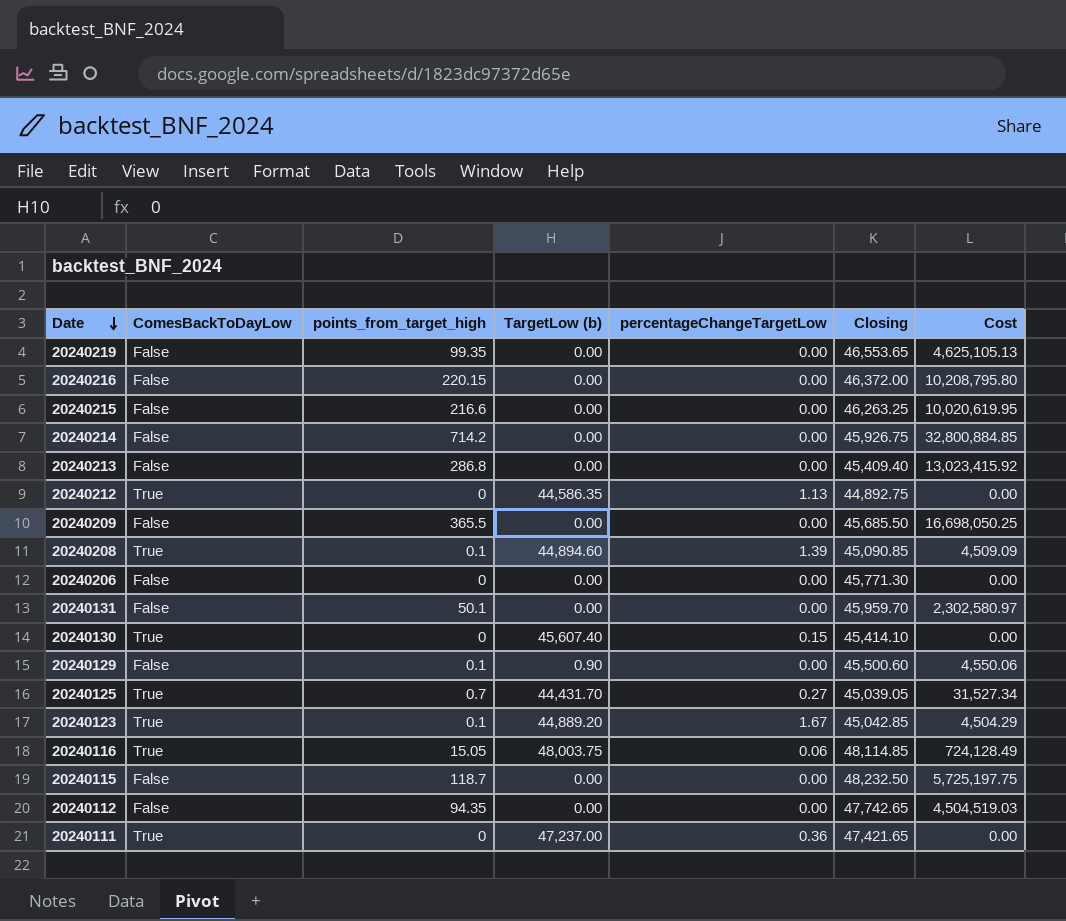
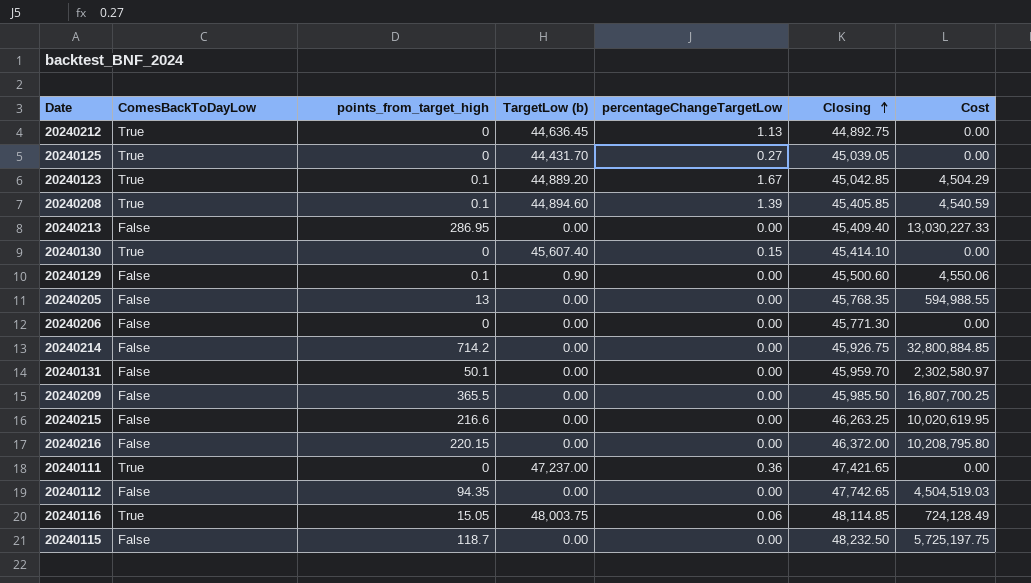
row order: Date descending -> Closing ascending
row 20240219: False | 99.35 | 0.00 | 0.00 | 46,553.65 | 4,625,105.13 -> none
20240212 | TargetLow (b): 44,586.35 -> 44,636.45
20240125 | points_from_target_high: 0.7 -> 0
20240125 | Cost: 31,527.34 -> 0.00
20240208 | Closing: 45,090.85 -> 45,405.85
20240208 | Cost: 4,509.09 -> 4,540.59
20240213 | points_from_target_high: 286.8 -> 286.95
20240213 | Cost: 13,023,415.92 -> 13,030,227.33
row 20240205: none -> False | 13 | 0.00 | 0.00 | 45,768.35 | 594,988.55
20240209 | Closing: 45,685.50 -> 45,985.50
20240209 | Cost: 16,698,050.25 -> 16,807,700.25

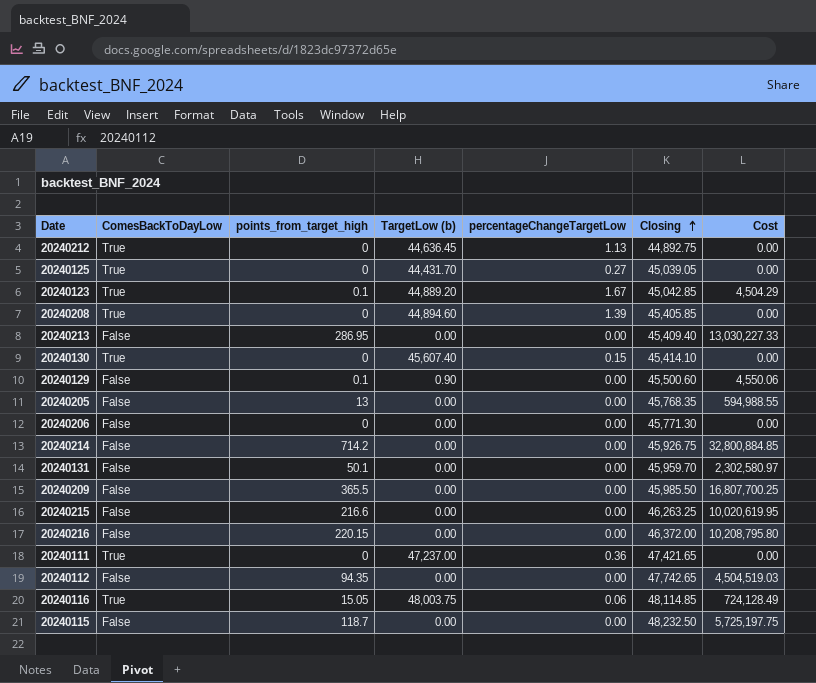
20240208 | points_from_target_high: 0.1 -> 0
20240208 | Cost: 4,540.59 -> 0.00

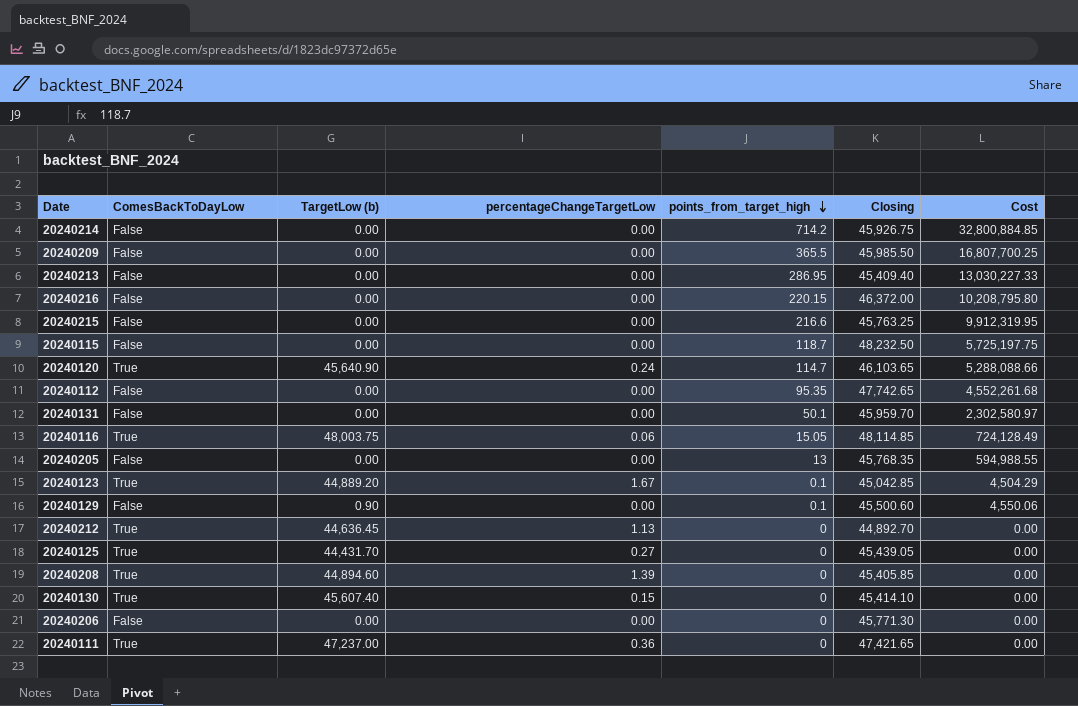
row order: Closing ascending -> points_from_target_high descending
column points_from_target_high | position: 3 -> 5
20240215 | Closing: 46,263.25 -> 45,763.25
20240215 | Cost: 10,020,619.95 -> 9,912,319.95
row 20240120: none -> True | 45,640.90 | 0.24 | 114.7 | 46,103.65 | 5,288,088.66
20240112 | points_from_target_high: 94.35 -> 95.35
20240112 | Cost: 4,504,519.03 -> 4,552,261.68
20240212 | Closing: 44,892.75 -> 44,892.70
20240125 | Closing: 45,039.05 -> 45,439.05

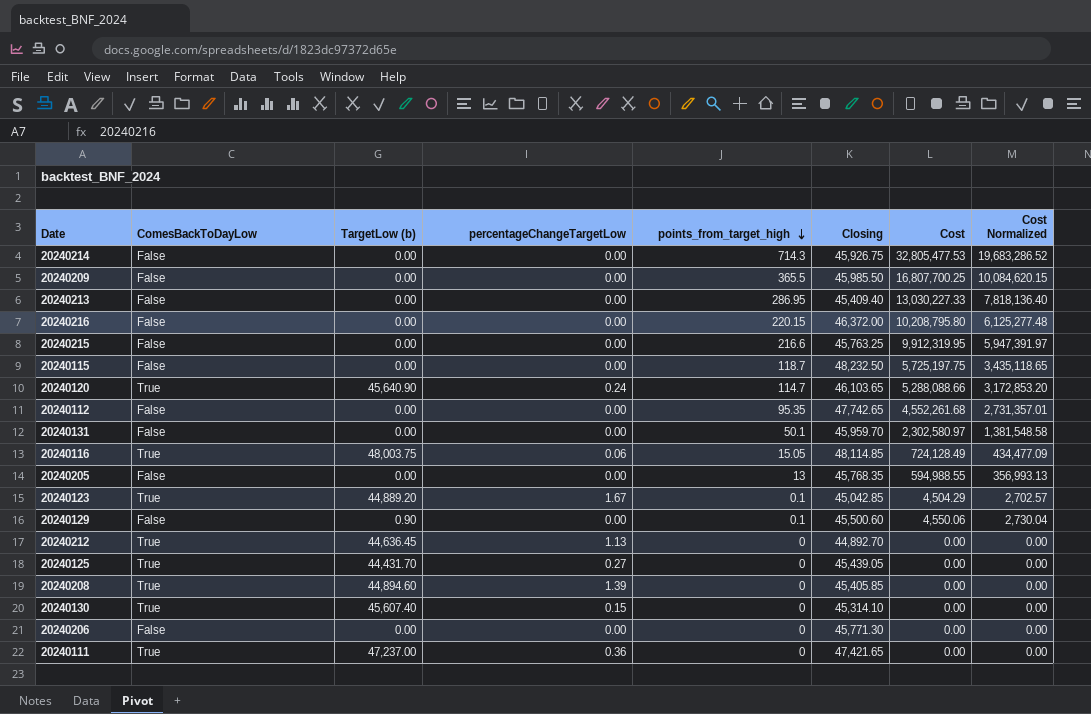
column Cost Normalized | formula: none -> [Cost] * 0.6
20240214 | points_from_target_high: 714.2 -> 714.3
20240214 | Cost: 32,800,884.85 -> 32,805,477.53
20240130 | Closing: 45,414.10 -> 45,314.10

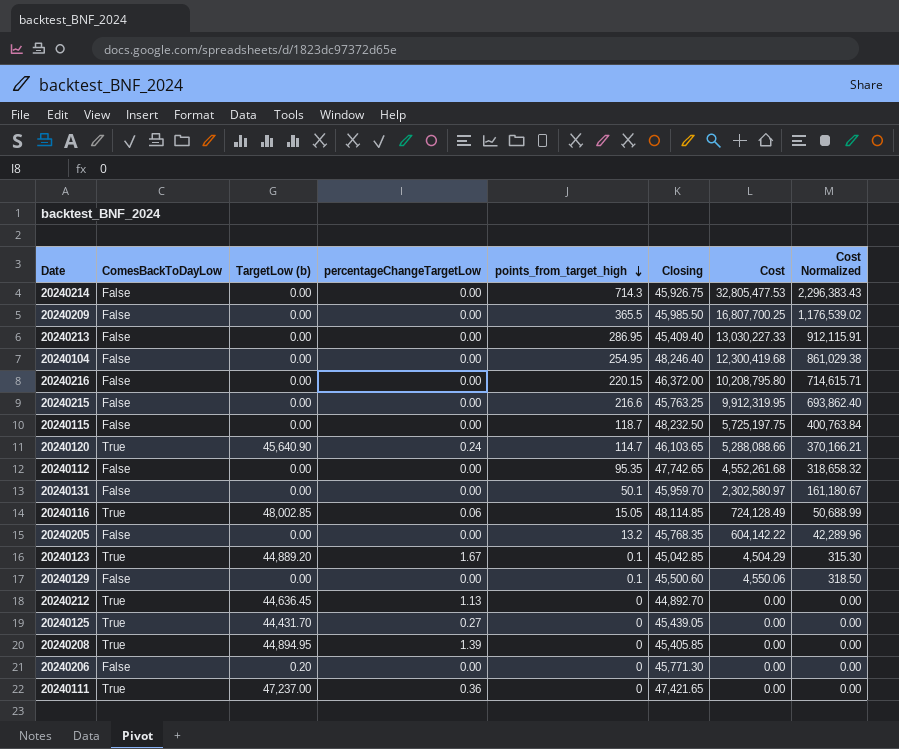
column Cost Normalized | formula: [Cost] * 0.6 -> [Cost] * 0.07
row 20240130: True | 45,607.40 | 0.15 | 0 | 45,314.10 | 0.00 | 0.00 -> none
row 20240104: none -> False | 0.00 | 0.00 | 254.95 | 48,246.40 | 12,300,419.68 | 861,029.38
20240116 | TargetLow (b): 48,003.75 -> 48,002.85
20240205 | points_from_target_high: 13 -> 13.2
20240205 | Cost: 594,988.55 -> 604,142.22
20240129 | TargetLow (b): 0.90 -> 0.00
20240208 | TargetLow (b): 44,894.60 -> 44,894.95
20240206 | TargetLow (b): 0.00 -> 0.20

